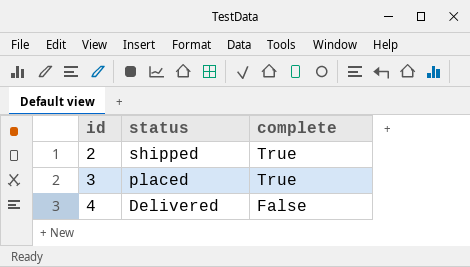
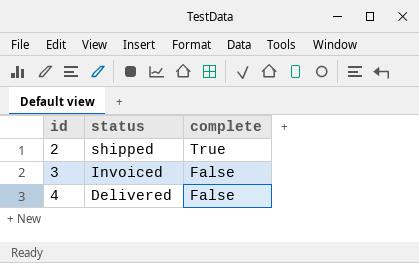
3 | status: placed -> Invoiced
3 | complete: True -> False

